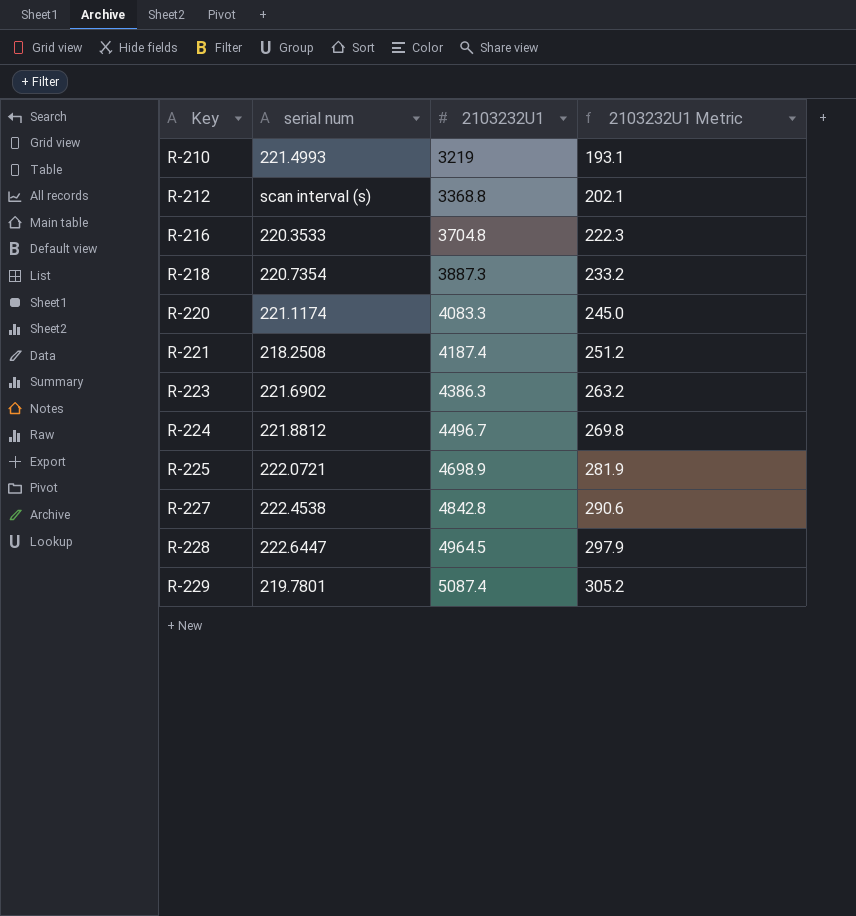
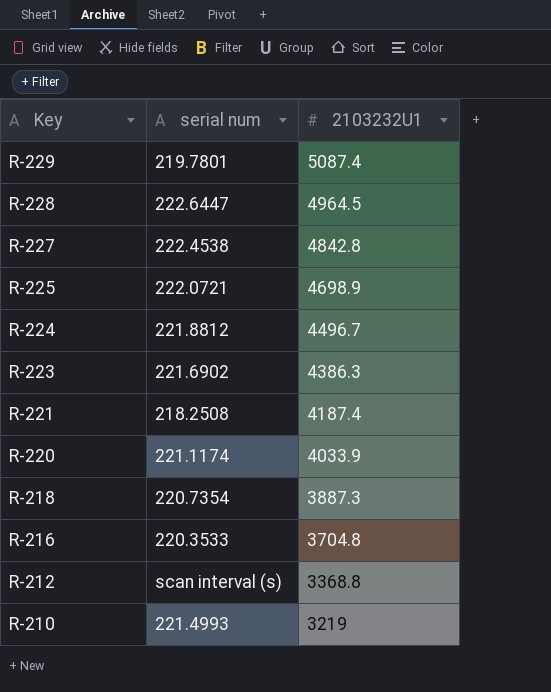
row order: Key ascending -> Key descending
column 2103232U1 Metric | formula: [2103232U1] * 0.06 -> none
R-220 | 2103232U1: 4083.3 -> 4033.9

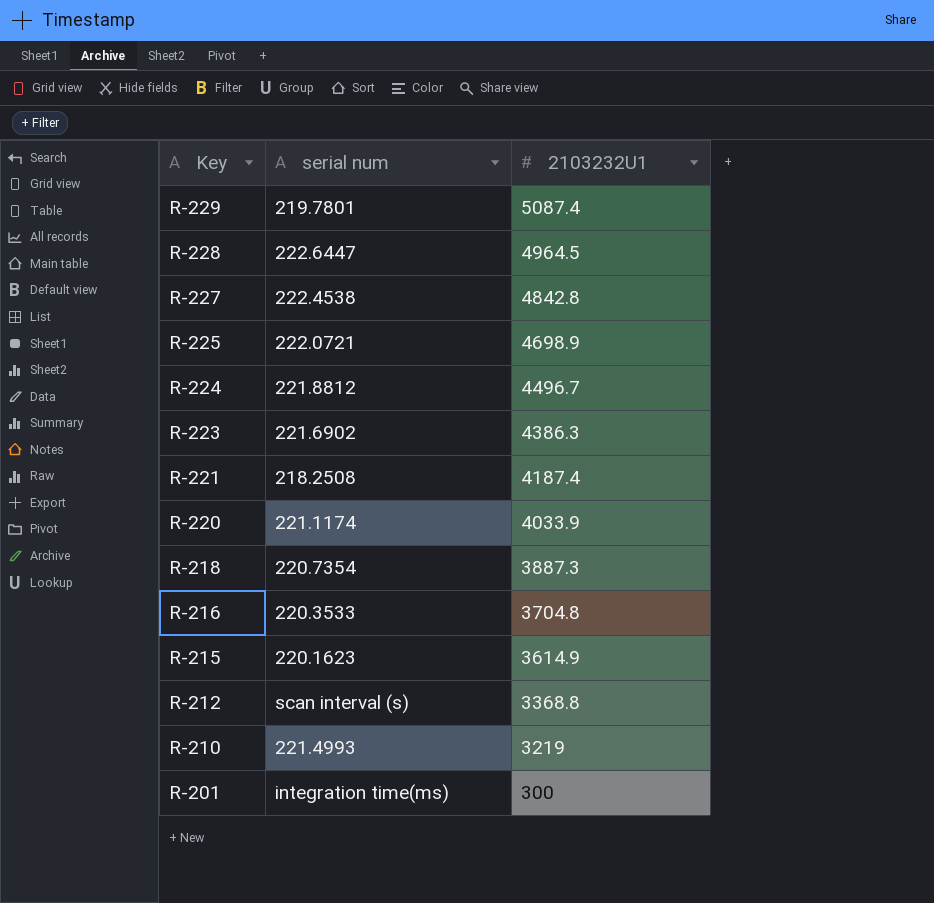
row R-215: none -> 220.1623 | 3614.9
row R-201: none -> integration time(ms) | 300

